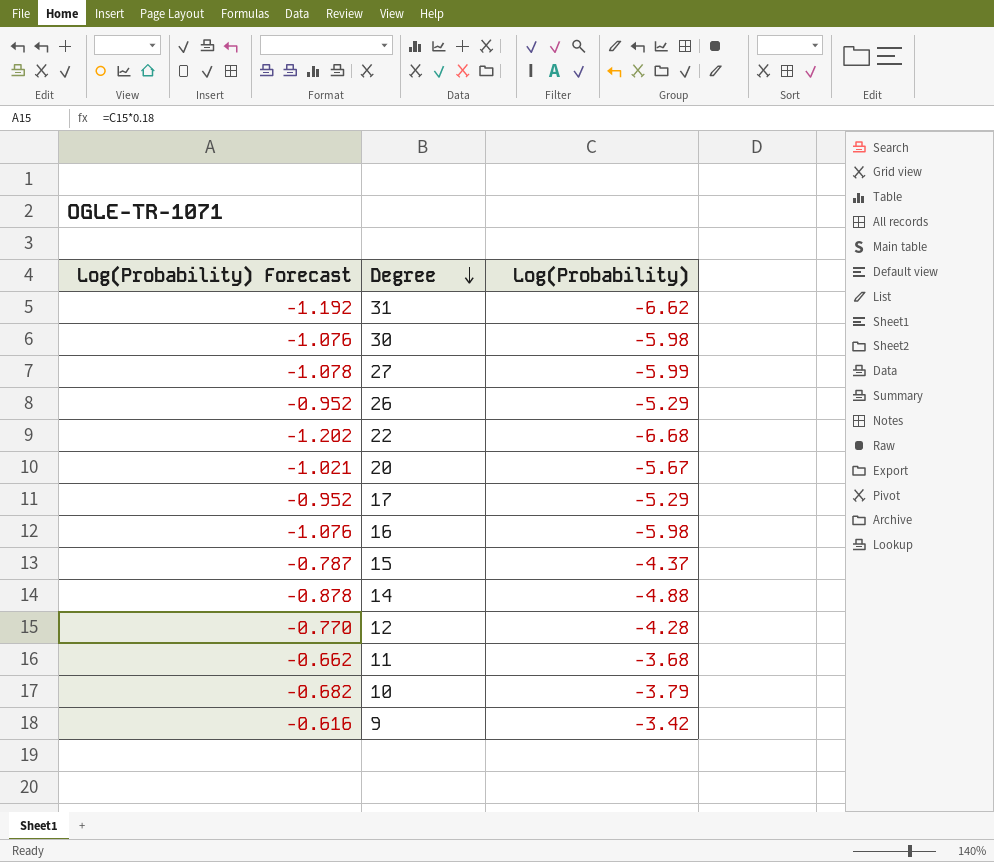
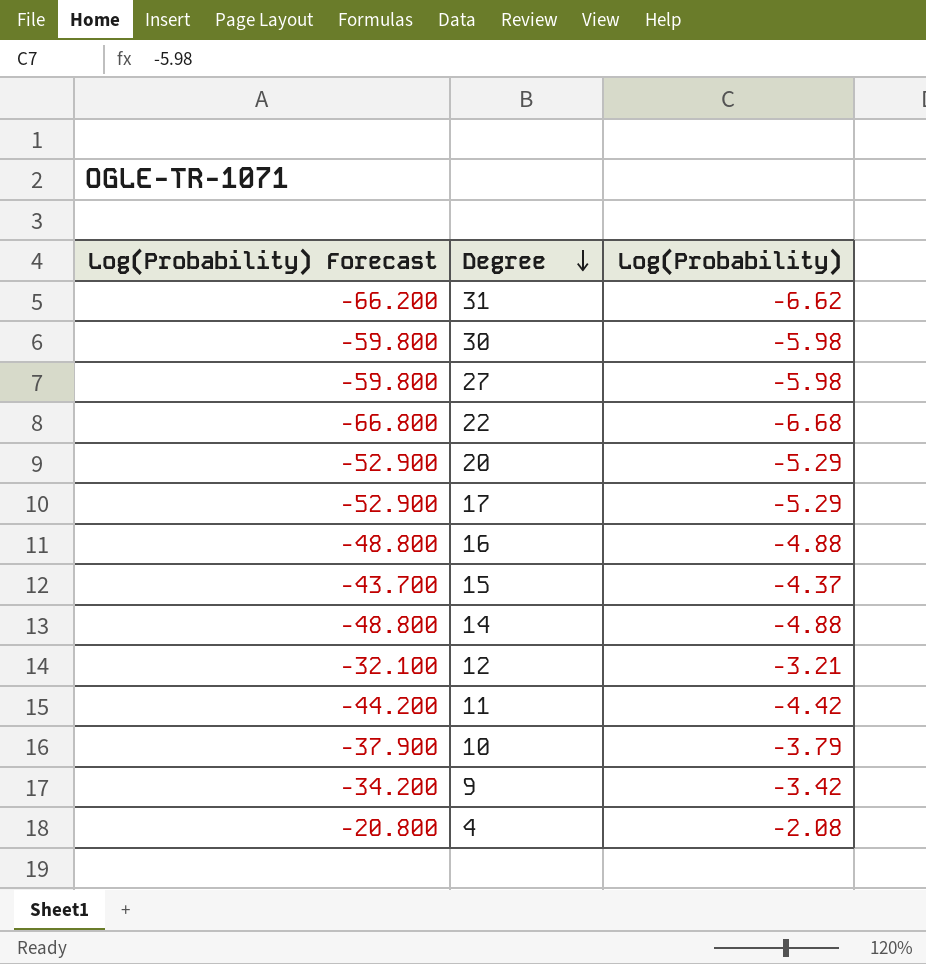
column Log(Probability) Forecast | formula: [Log(Probability)] * 0.18 -> [Log(Probability)] * 10
row 26: -0.952 | -5.29 -> none
27 | Log(Probability): -5.99 -> -5.98
20 | Log(Probability): -5.67 -> -5.29
16 | Log(Probability): -5.98 -> -4.88
12 | Log(Probability): -4.28 -> -3.21
11 | Log(Probability): -3.68 -> -4.42
row 4: none -> -20.800 | -2.08

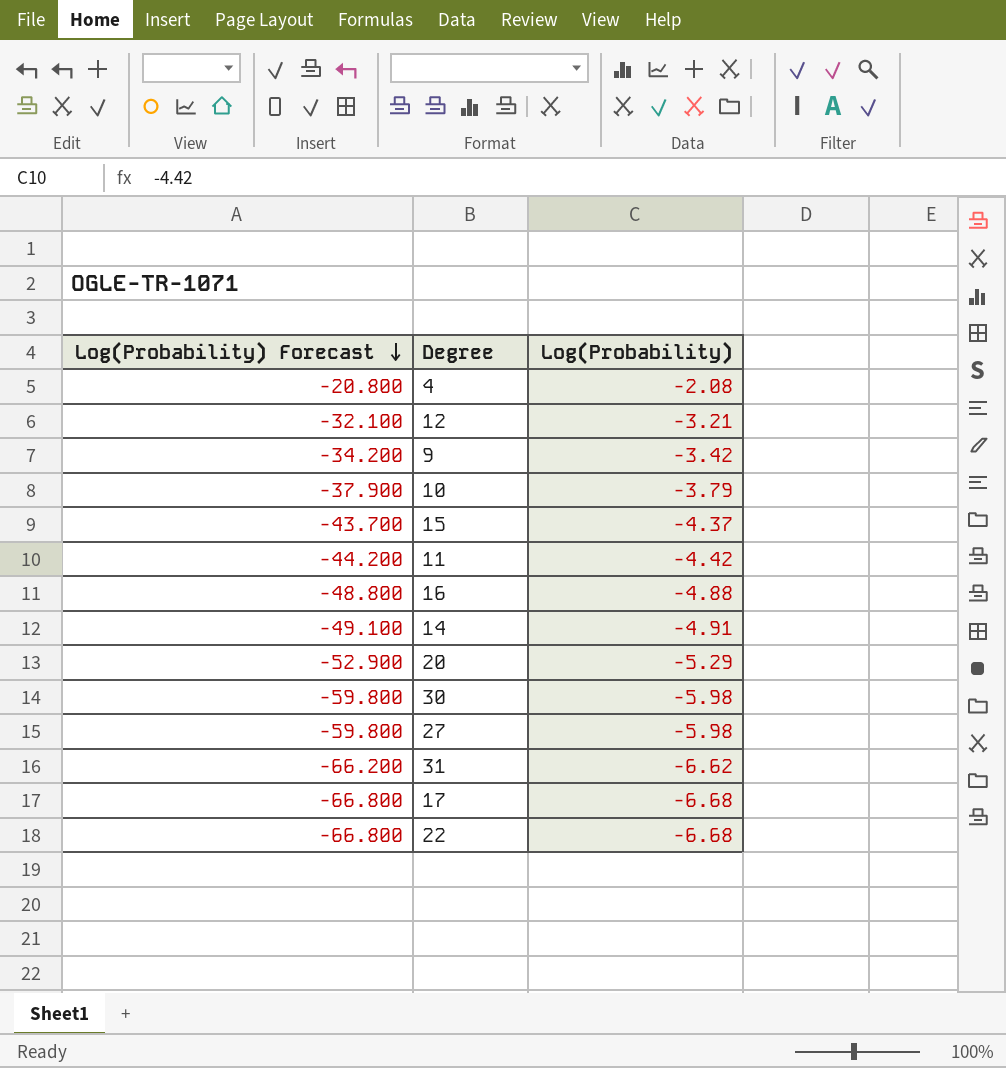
row order: Degree descending -> Log(Probability) Forecast descending
14 | Log(Probability) Forecast: -48.800 -> -49.100
14 | Log(Probability): -4.88 -> -4.91
17 | Log(Probability) Forecast: -52.900 -> -66.800
17 | Log(Probability): -5.29 -> -6.68

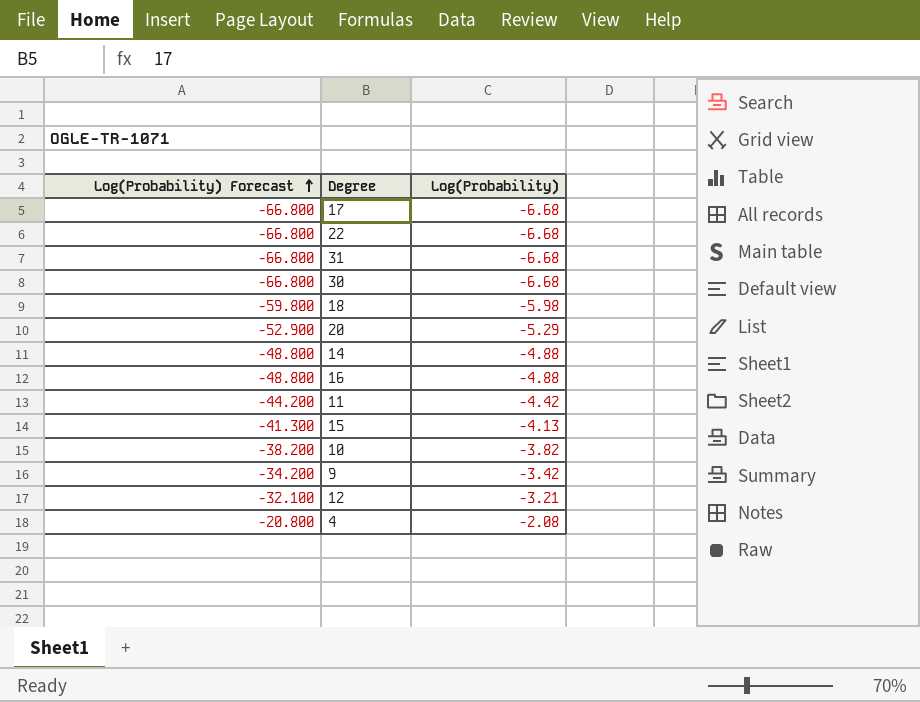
row order: Log(Probability) Forecast descending -> Log(Probability) Forecast ascending
row 27: -59.800 | -5.98 -> none
31 | Log(Probability) Forecast: -66.200 -> -66.800
31 | Log(Probability): -6.62 -> -6.68
30 | Log(Probability) Forecast: -59.800 -> -66.800
30 | Log(Probability): -5.98 -> -6.68
row 18: none -> -59.800 | -5.98
14 | Log(Probability) Forecast: -49.100 -> -48.800
14 | Log(Probability): -4.91 -> -4.88
15 | Log(Probability) Forecast: -43.700 -> -41.300
15 | Log(Probability): -4.37 -> -4.13
10 | Log(Probability) Forecast: -37.900 -> -38.200
10 | Log(Probability): -3.79 -> -3.82

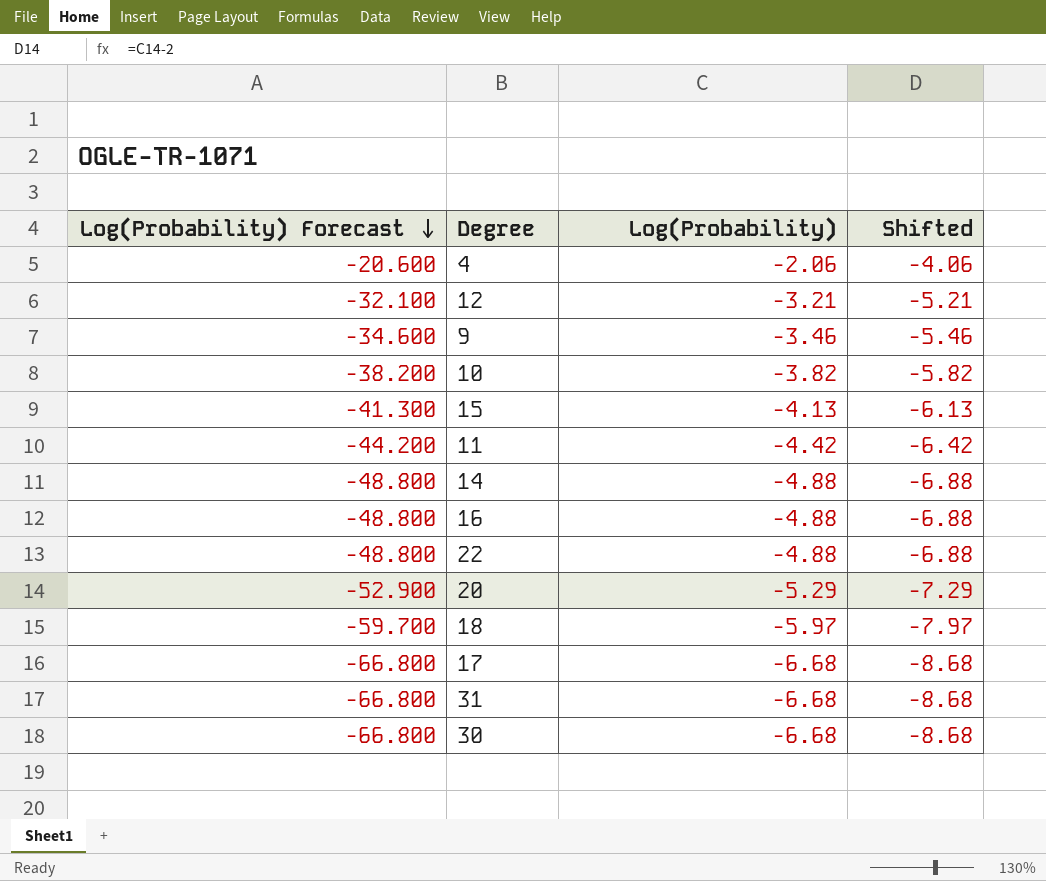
row order: Log(Probability) Forecast ascending -> Log(Probability) Forecast descending
column Shifted | formula: none -> [Log(Probability)] - 2
4 | Log(Probability) Forecast: -20.800 -> -20.600
4 | Log(Probability): -2.08 -> -2.06
9 | Log(Probability) Forecast: -34.200 -> -34.600
9 | Log(Probability): -3.42 -> -3.46
22 | Log(Probability) Forecast: -66.800 -> -48.800
22 | Log(Probability): -6.68 -> -4.88
18 | Log(Probability) Forecast: -59.800 -> -59.700
18 | Log(Probability): -5.98 -> -5.97

